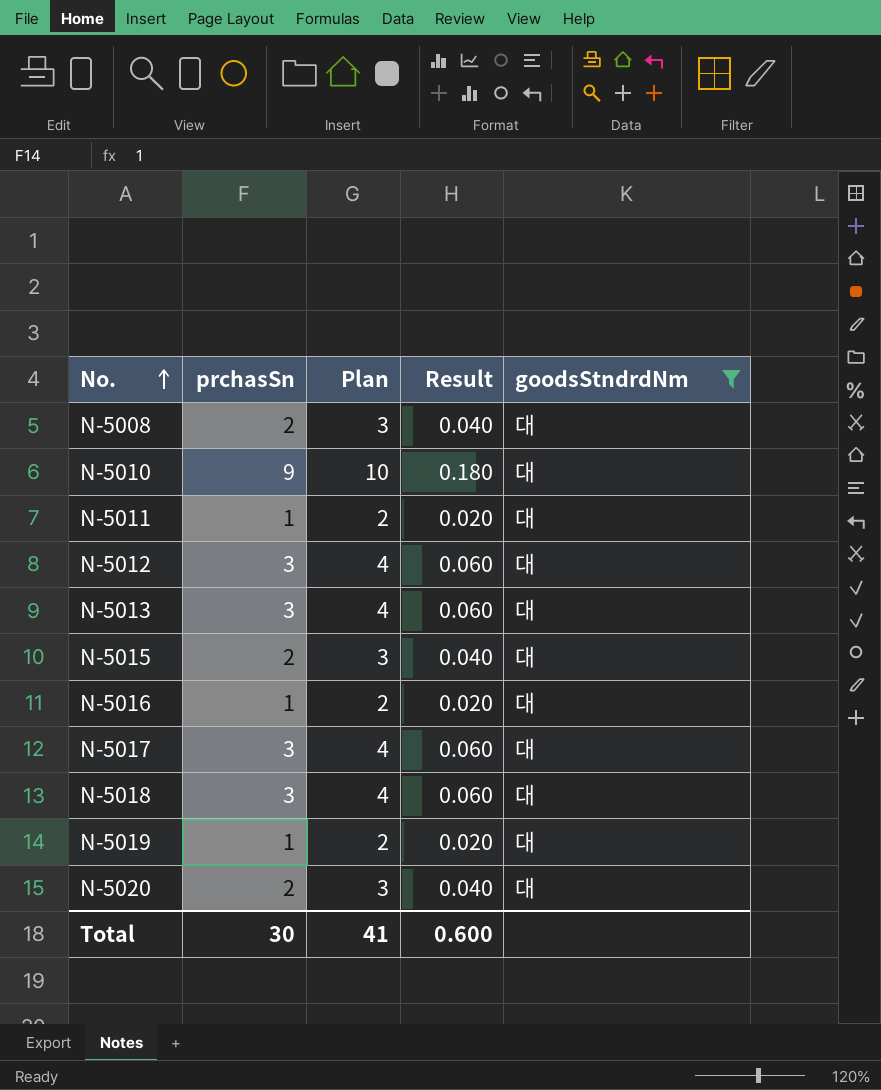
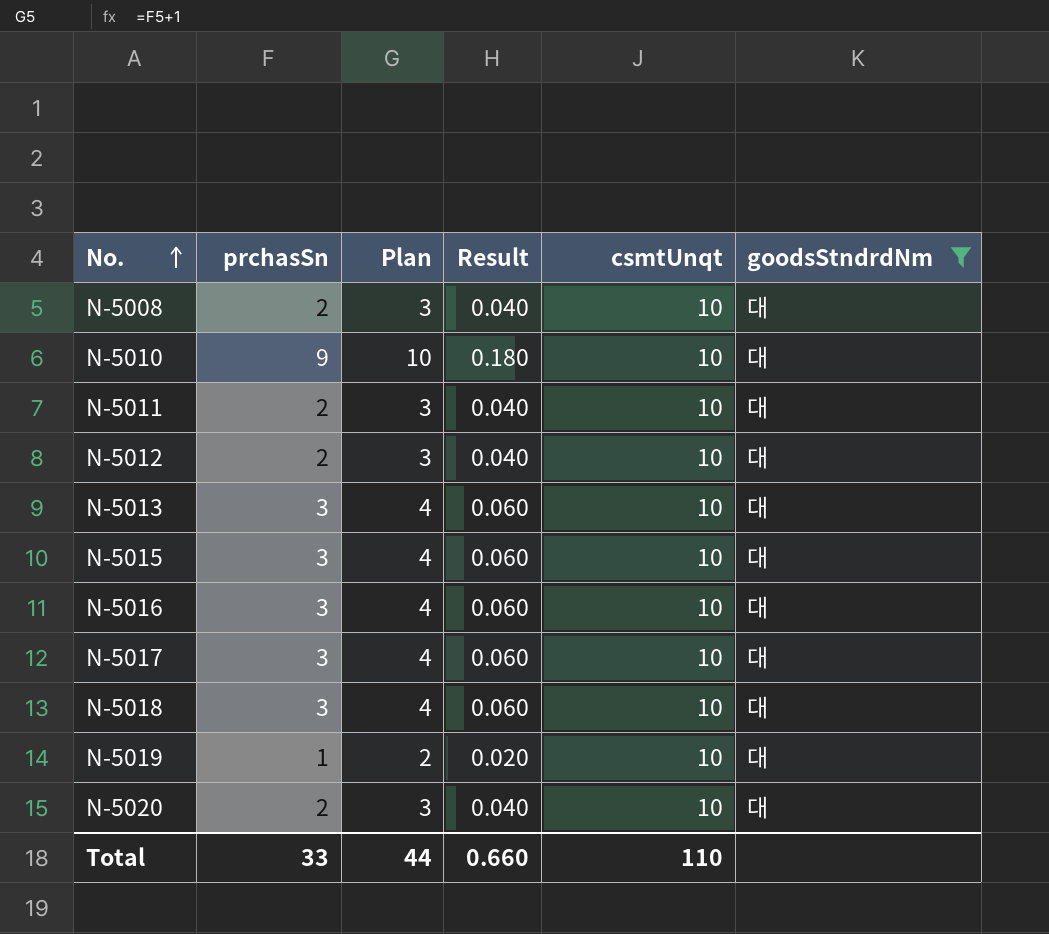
column csmtUnqt | position: none -> 5
N-5011 | prchasSn: 1 -> 2
N-5011 | Plan: 2 -> 3
N-5011 | Result: 0.020 -> 0.040
N-5012 | prchasSn: 3 -> 2
N-5012 | Plan: 4 -> 3
N-5012 | Result: 0.060 -> 0.040
N-5015 | prchasSn: 2 -> 3
N-5015 | Plan: 3 -> 4
N-5015 | Result: 0.040 -> 0.060
N-5016 | prchasSn: 1 -> 3
N-5016 | Plan: 2 -> 4
N-5016 | Result: 0.020 -> 0.060
Total | prchasSn: 30 -> 33
Total | Plan: 41 -> 44
Total | Result: 0.600 -> 0.660

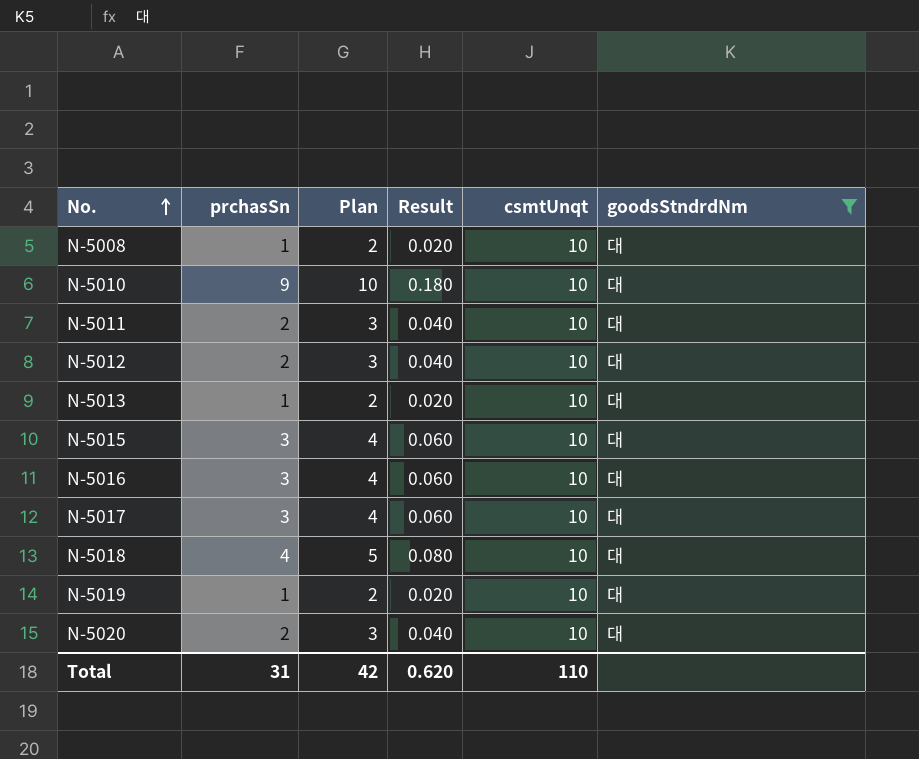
N-5008 | prchasSn: 2 -> 1
N-5008 | Plan: 3 -> 2
N-5008 | Result: 0.040 -> 0.020
N-5013 | prchasSn: 3 -> 1
N-5013 | Plan: 4 -> 2
N-5013 | Result: 0.060 -> 0.020
N-5018 | prchasSn: 3 -> 4
N-5018 | Plan: 4 -> 5
N-5018 | Result: 0.060 -> 0.080
Total | prchasSn: 33 -> 31
Total | Plan: 44 -> 42
Total | Result: 0.660 -> 0.620

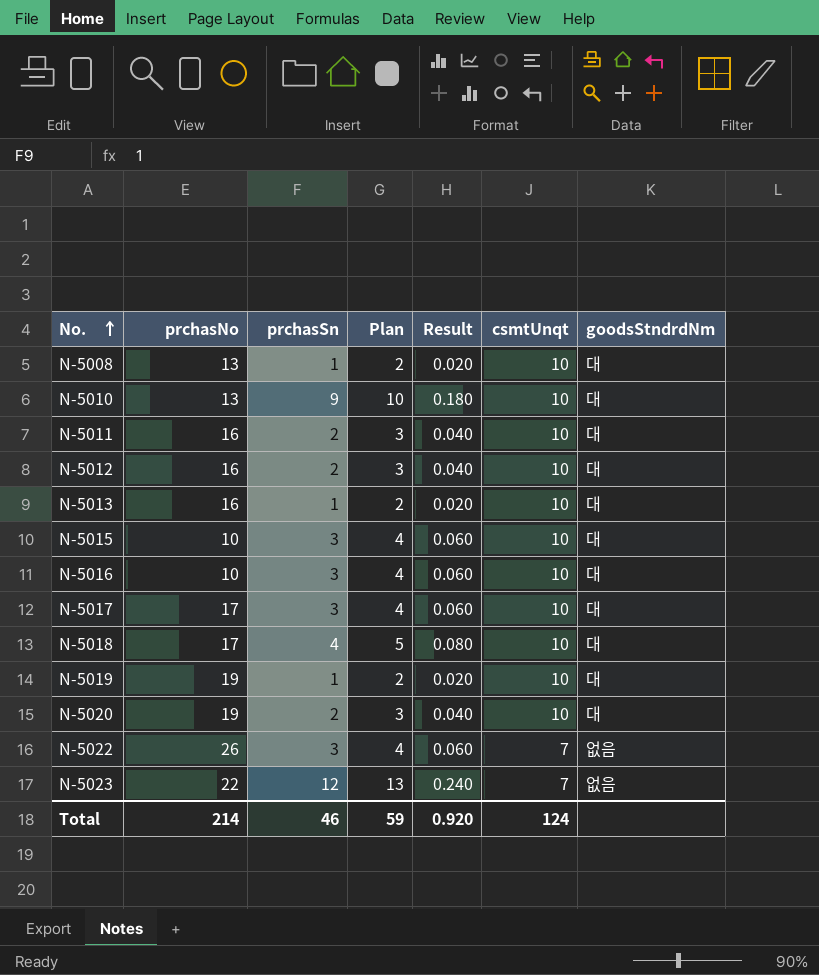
filter: goodsStndrdNm = 대 -> none
column prchasNo | position: none -> 2
Total | prchasSn: 31 -> 46
Total | Plan: 42 -> 59
Total | Result: 0.620 -> 0.920
Total | csmtUnqt: 110 -> 124

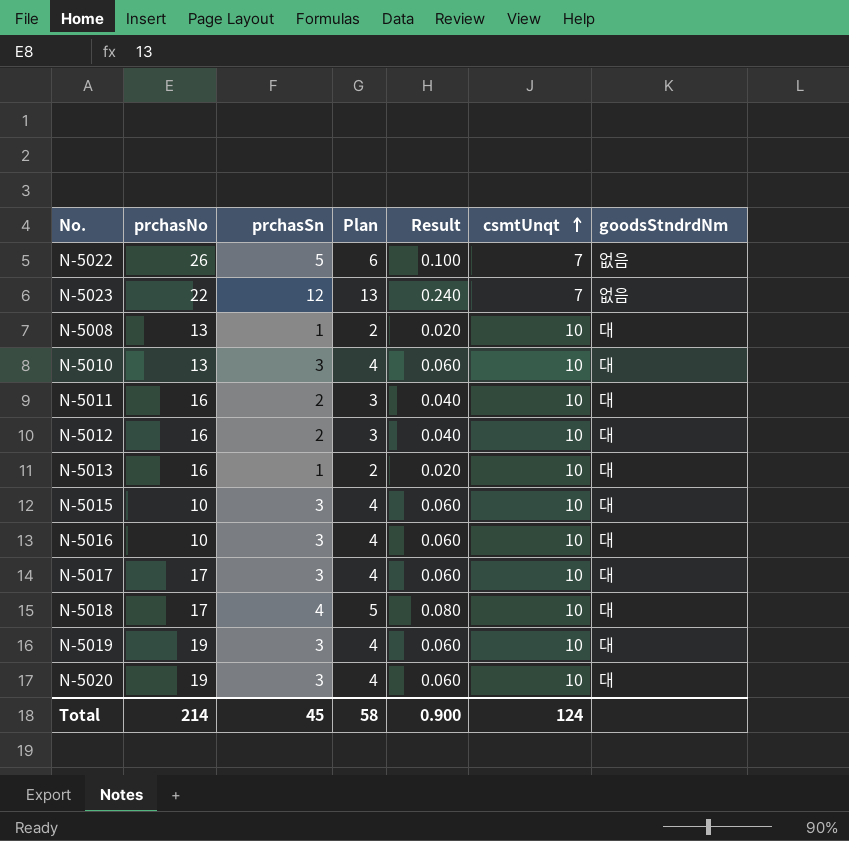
row order: No. ascending -> csmtUnqt ascending
N-5022 | prchasSn: 3 -> 5
N-5022 | Plan: 4 -> 6
N-5022 | Result: 0.060 -> 0.100
N-5010 | prchasSn: 9 -> 3
N-5010 | Plan: 10 -> 4
N-5010 | Result: 0.180 -> 0.060
N-5019 | prchasSn: 1 -> 3
N-5019 | Plan: 2 -> 4
N-5019 | Result: 0.020 -> 0.060
N-5020 | prchasSn: 2 -> 3
N-5020 | Plan: 3 -> 4
N-5020 | Result: 0.040 -> 0.060
Total | prchasSn: 46 -> 45
Total | Plan: 59 -> 58
Total | Result: 0.920 -> 0.900

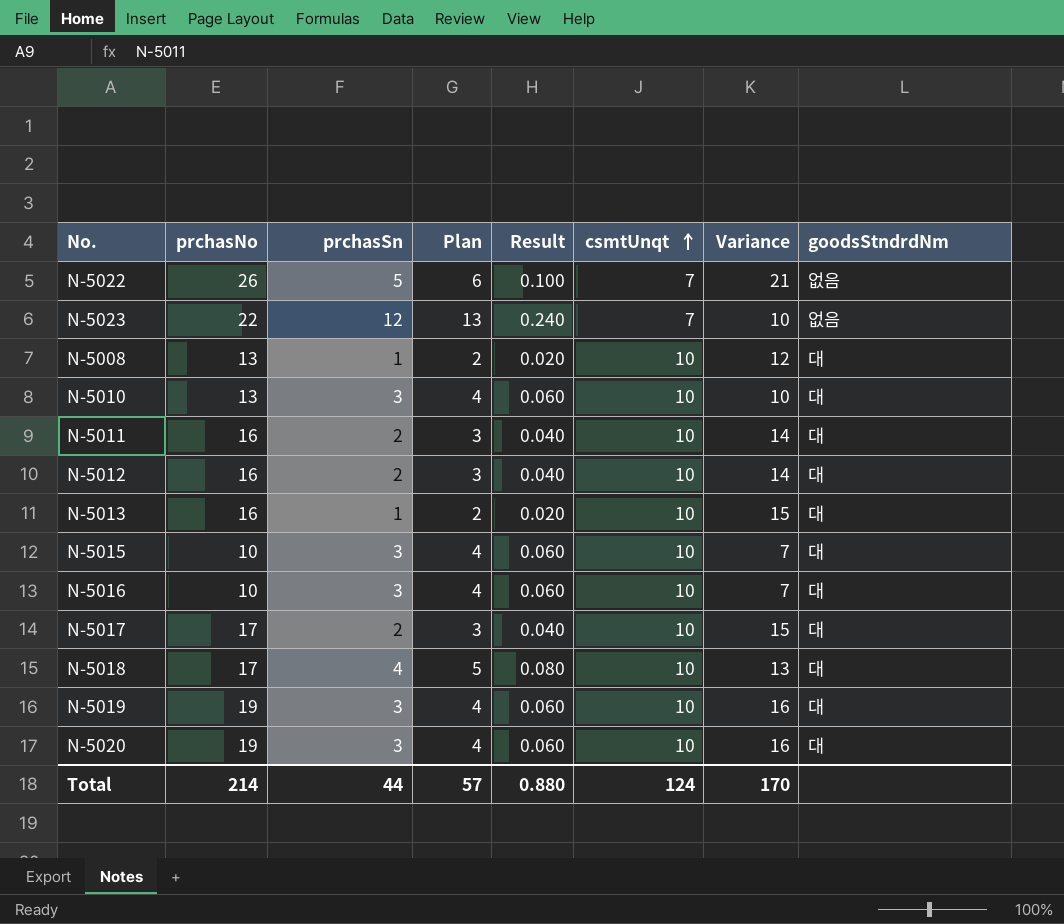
column Variance | formula: none -> [prchasNo] - [prchasSn]
N-5017 | prchasSn: 3 -> 2
N-5017 | Plan: 4 -> 3
N-5017 | Result: 0.060 -> 0.040
Total | prchasSn: 45 -> 44
Total | Plan: 58 -> 57
Total | Result: 0.900 -> 0.880

